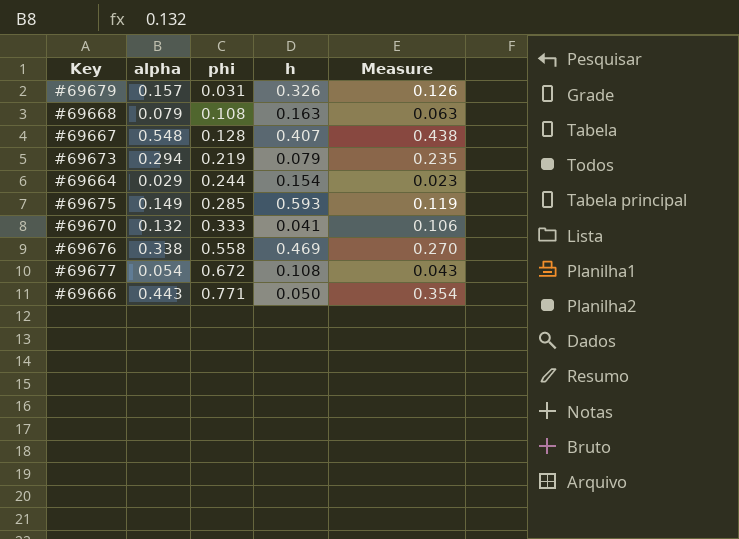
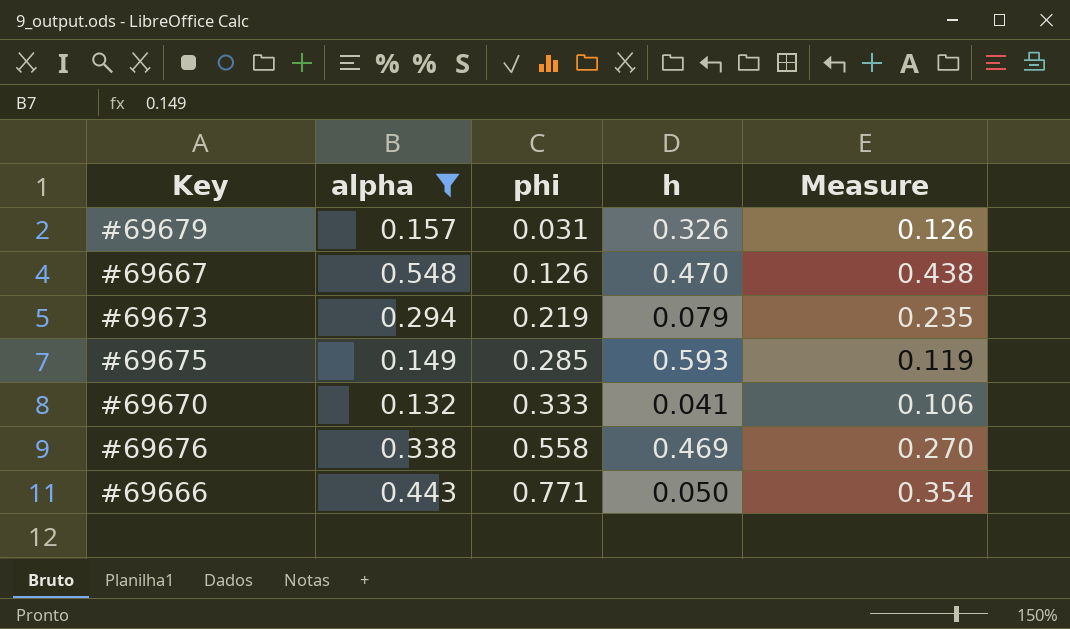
filter: none -> alpha >= 0.132
#69667 | phi: 0.128 -> 0.126
#69667 | h: 0.407 -> 0.470

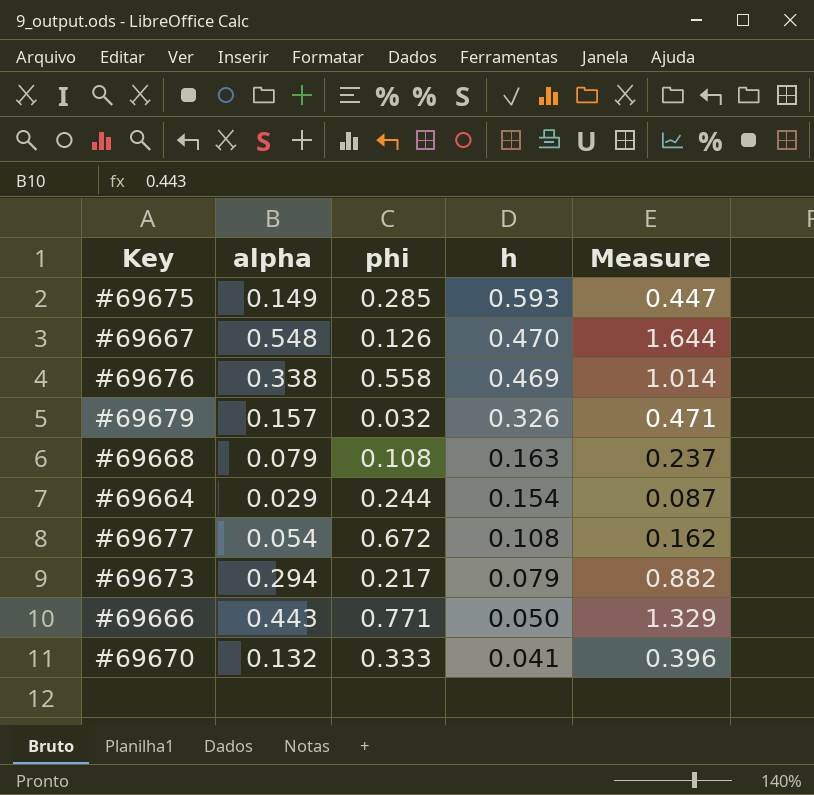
filter: alpha >= 0.132 -> none
row order: phi ascending -> h descending
column Measure | formula: [alpha] * 0.8 -> [alpha] * 3
#69679 | phi: 0.031 -> 0.032
#69673 | phi: 0.219 -> 0.217

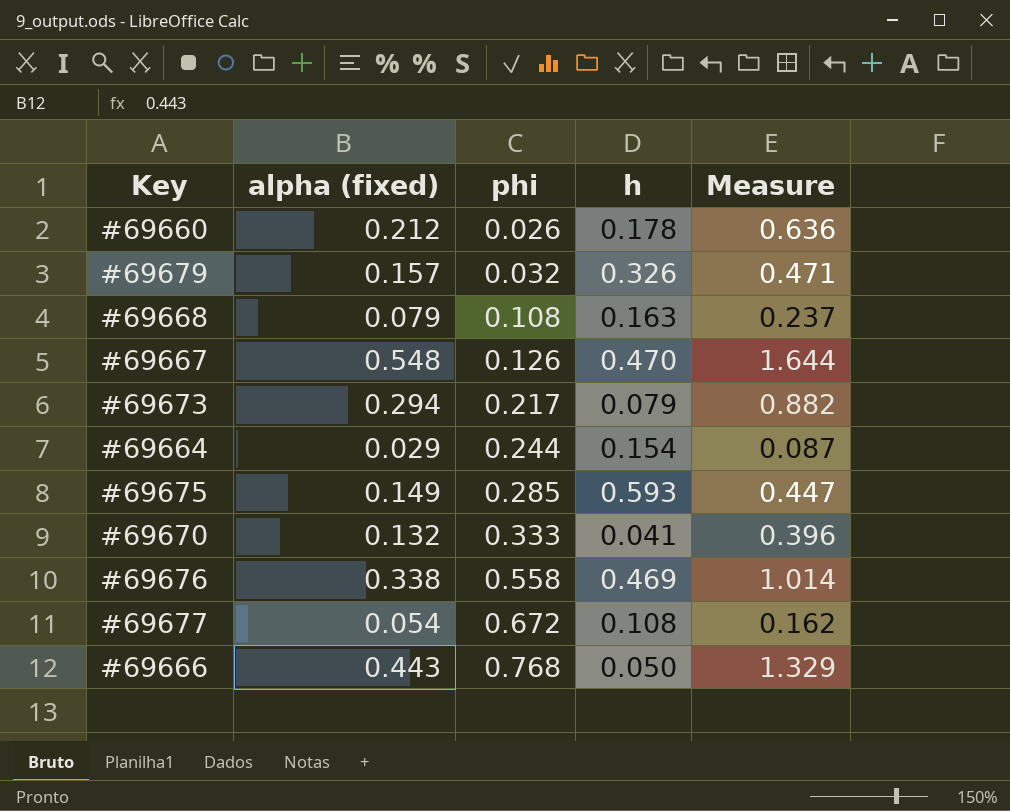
row order: h descending -> phi ascending
column name: alpha -> alpha (fixed)
row #69660: none -> 0.212 | 0.026 | 0.178 | 0.636
#69666 | phi: 0.771 -> 0.768

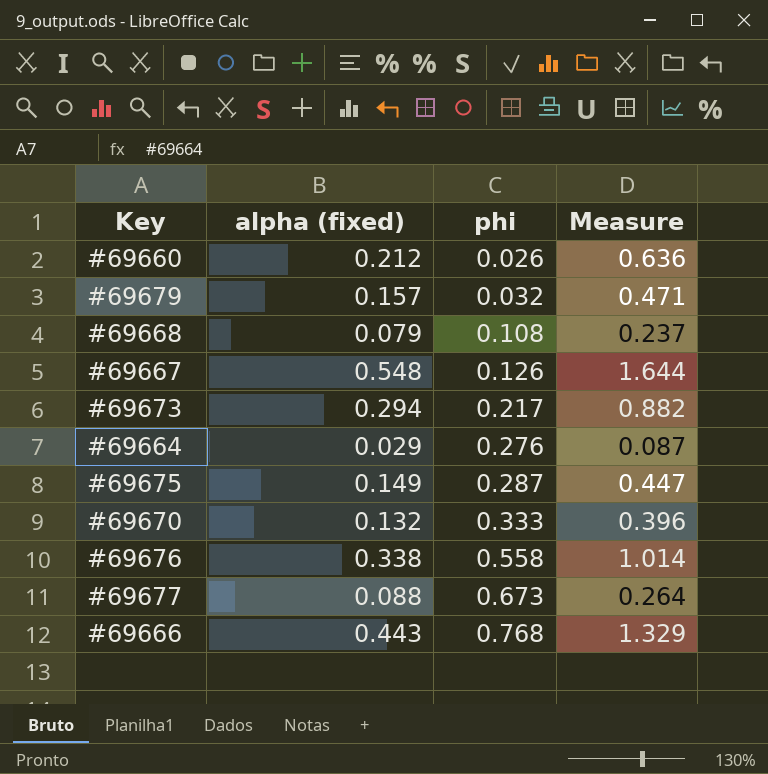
column h | position: 4 -> none
#69664 | phi: 0.244 -> 0.276
#69675 | phi: 0.285 -> 0.287
#69677 | alpha (fixed): 0.054 -> 0.088
#69677 | phi: 0.672 -> 0.673
#69677 | Measure: 0.162 -> 0.264

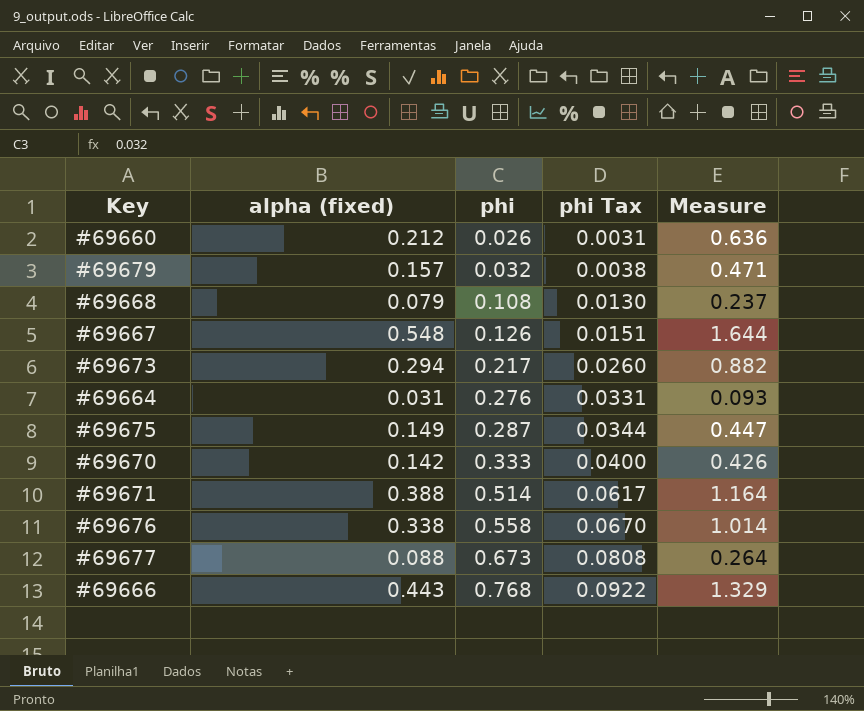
column phi Tax | formula: none -> [phi] * 0.12
#69664 | alpha (fixed): 0.029 -> 0.031
#69664 | Measure: 0.087 -> 0.093
#69670 | alpha (fixed): 0.132 -> 0.142
#69670 | Measure: 0.396 -> 0.426
row #69671: none -> 0.388 | 0.514 | 0.0617 | 1.164

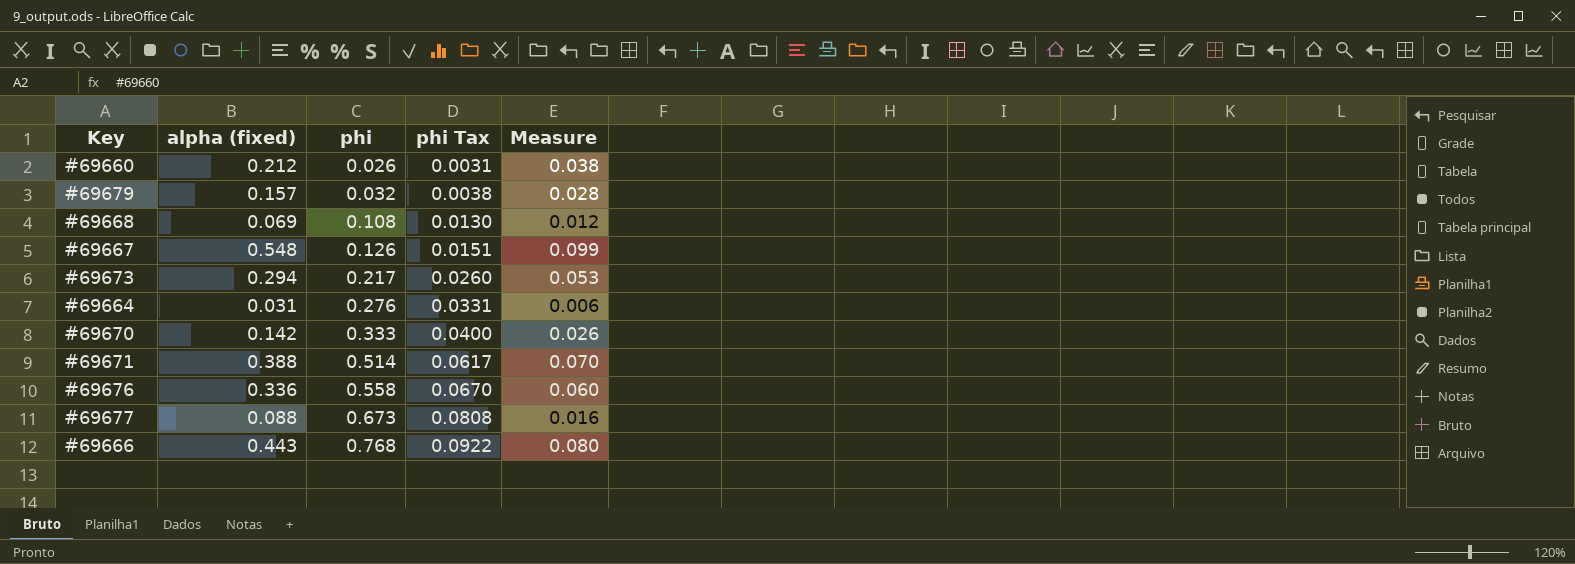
column Measure | formula: [alpha (fixed)] * 3 -> [alpha (fixed)] * 0.18
row #69675: 0.149 | 0.287 | 0.0344 | 0.447 -> none
#69668 | alpha (fixed): 0.079 -> 0.069
#69676 | alpha (fixed): 0.338 -> 0.336

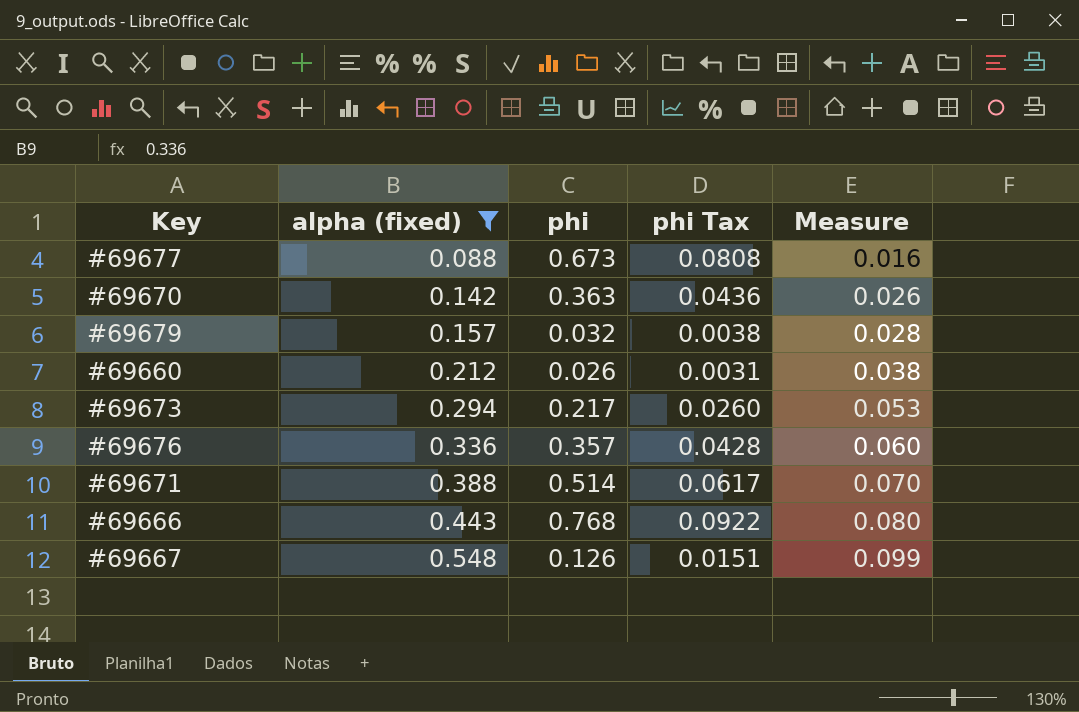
filter: none -> alpha (fixed) >= 0.088
row order: phi ascending -> alpha (fixed) ascending
#69670 | phi: 0.333 -> 0.363
#69670 | phi Tax: 0.0400 -> 0.0436
#69676 | phi: 0.558 -> 0.357
#69676 | phi Tax: 0.0670 -> 0.0428

